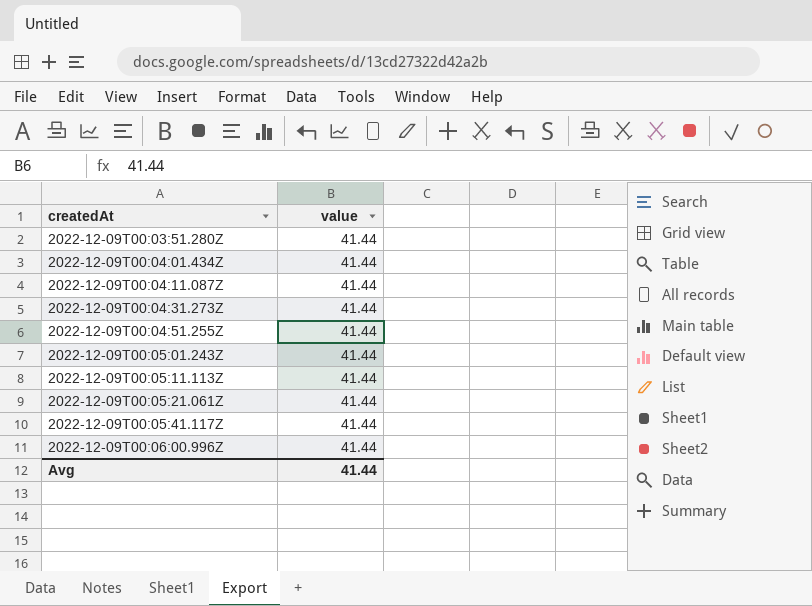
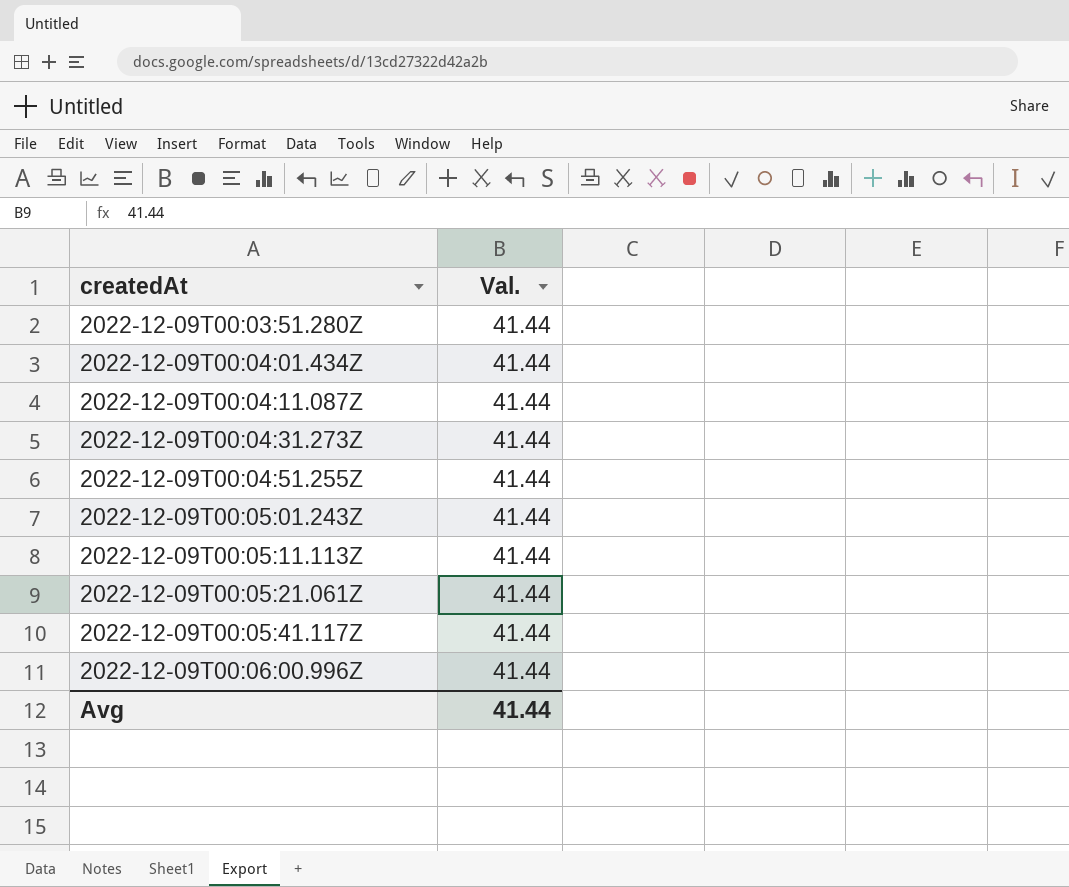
column name: value -> Val.

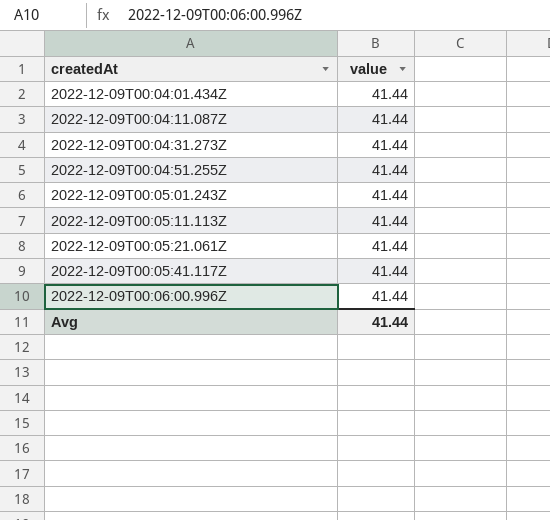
column name: Val. -> value
row 2022-12-09T00:03:51.280Z: 41.44 -> none

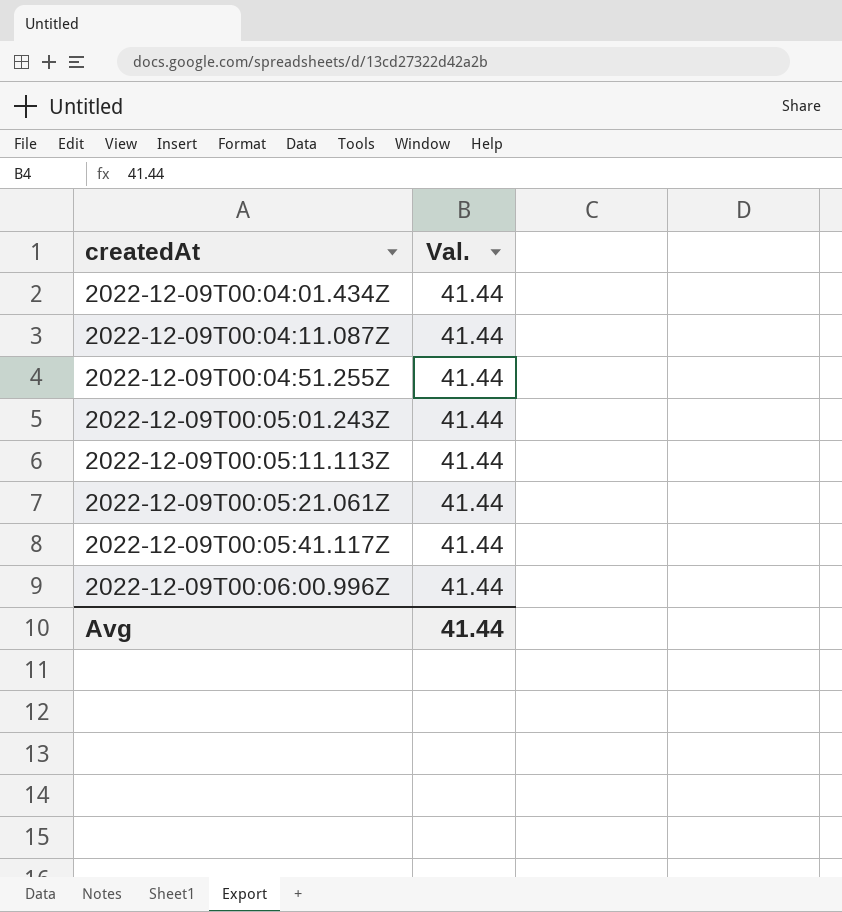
column name: value -> Val.
row 2022-12-09T00:04:31.273Z: 41.44 -> none

